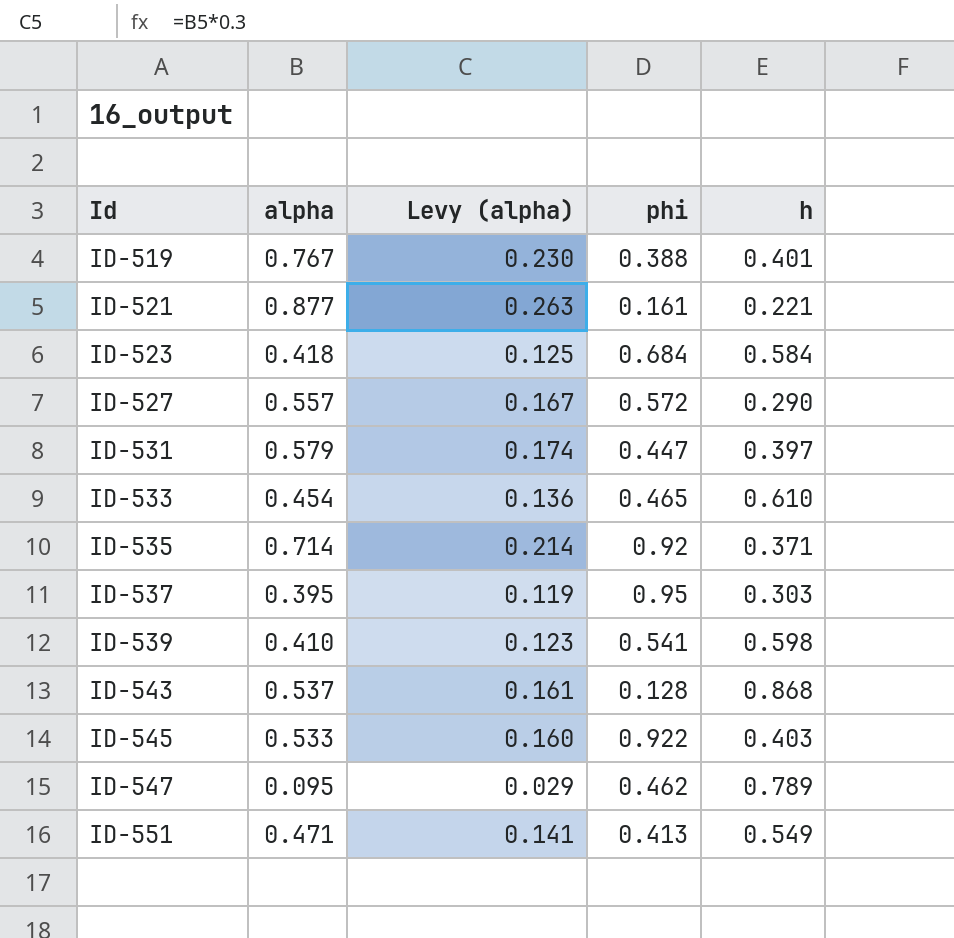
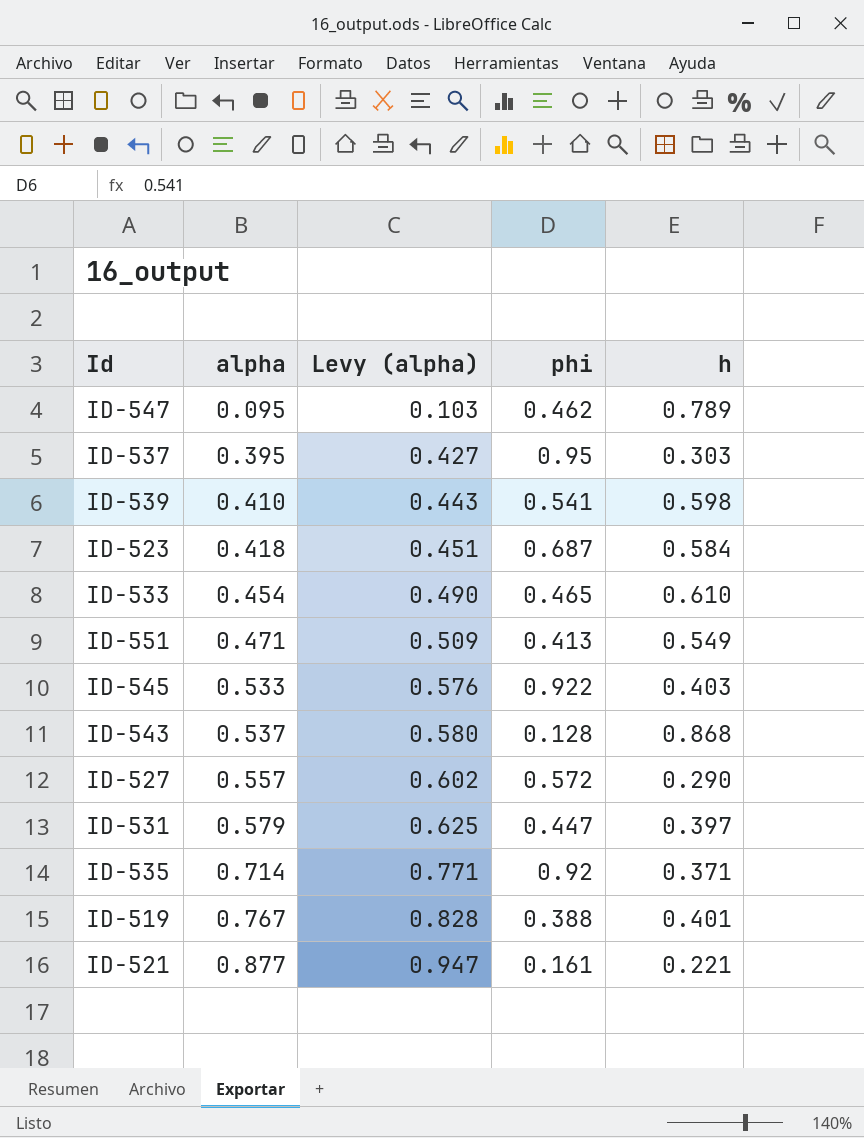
row order: Id ascending -> alpha ascending
column Levy (alpha) | formula: [alpha] * 0.3 -> [alpha] * 1.08
ID-523 | phi: 0.684 -> 0.687

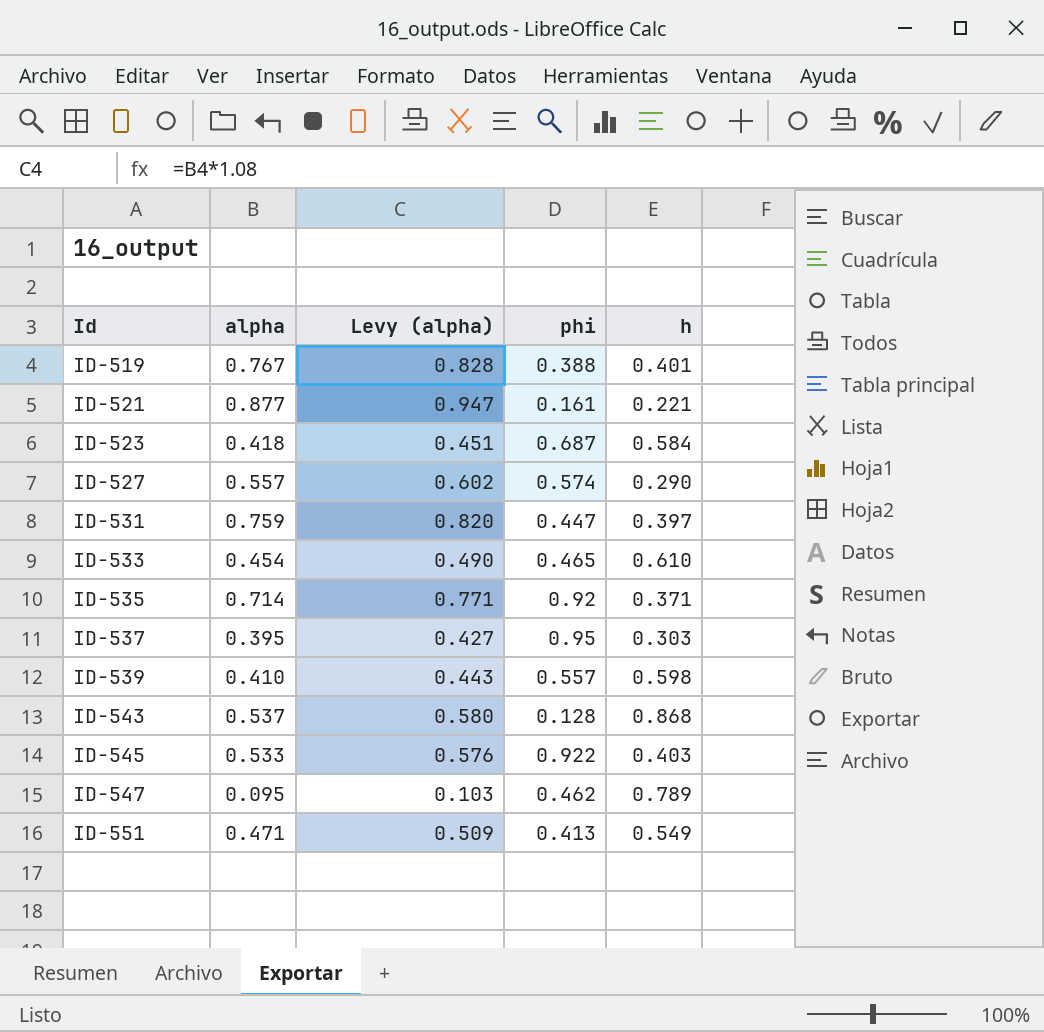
row order: alpha ascending -> Id ascending
ID-527 | phi: 0.572 -> 0.574
ID-531 | alpha: 0.579 -> 0.759
ID-531 | Levy (alpha): 0.625 -> 0.820
ID-539 | phi: 0.541 -> 0.557

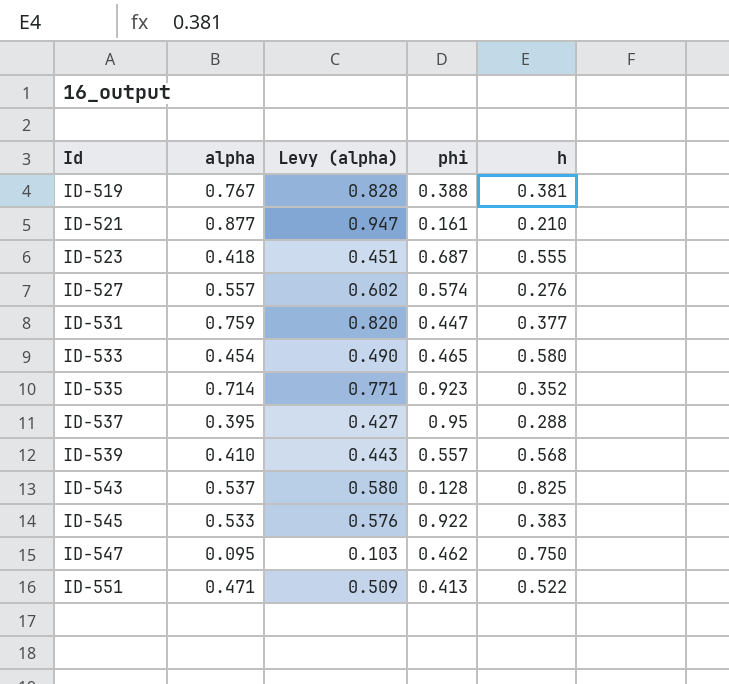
ID-519 | h: 0.401 -> 0.381
ID-521 | h: 0.221 -> 0.210
ID-523 | h: 0.584 -> 0.555
ID-527 | h: 0.290 -> 0.276
ID-531 | h: 0.397 -> 0.377
ID-533 | h: 0.610 -> 0.580
ID-535 | phi: 0.92 -> 0.923
ID-535 | h: 0.371 -> 0.352
ID-537 | h: 0.303 -> 0.288
ID-539 | h: 0.598 -> 0.568
ID-543 | h: 0.868 -> 0.825
ID-545 | h: 0.403 -> 0.383
ID-547 | h: 0.789 -> 0.750
ID-551 | h: 0.549 -> 0.522

